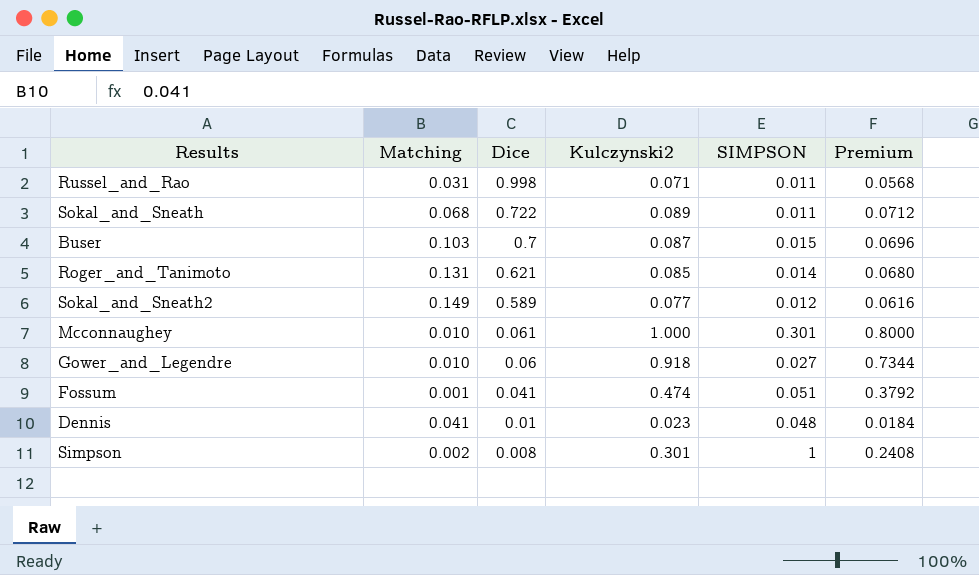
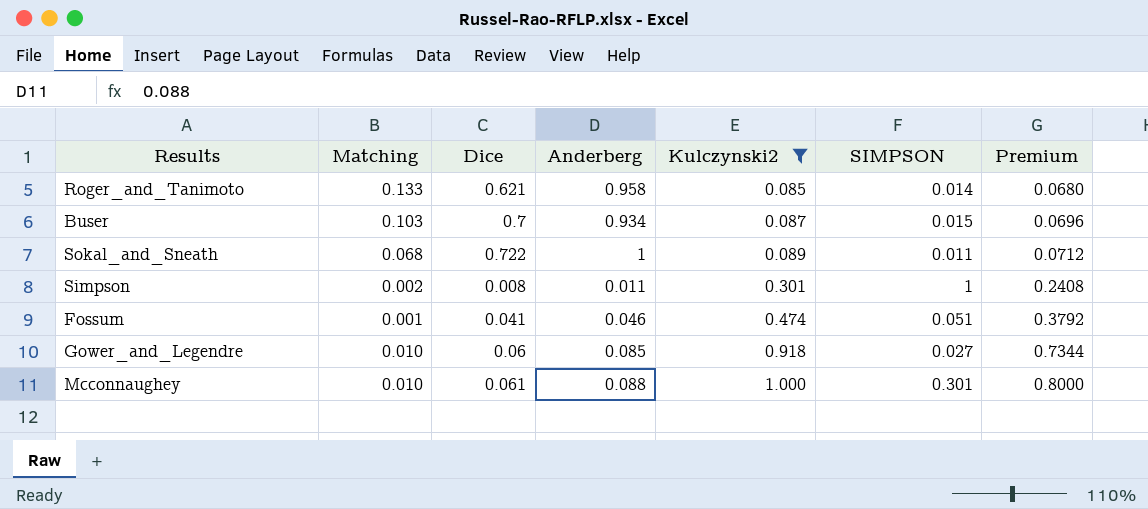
filter: none -> Kulczynski2 >= 0.085
row order: Dice descending -> Kulczynski2 ascending
column Anderberg | position: none -> 4
Roger_and_Tanimoto | Matching: 0.131 -> 0.133

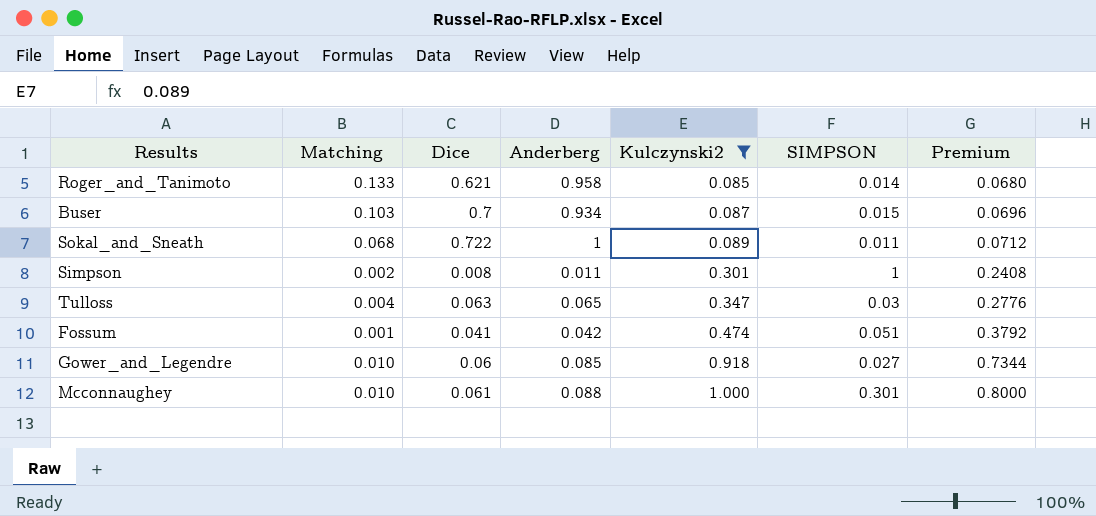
row Tulloss: none -> 0.004 | 0.063 | 0.065 | 0.347 | 0.03 | 0.2776
Fossum | Anderberg: 0.046 -> 0.042

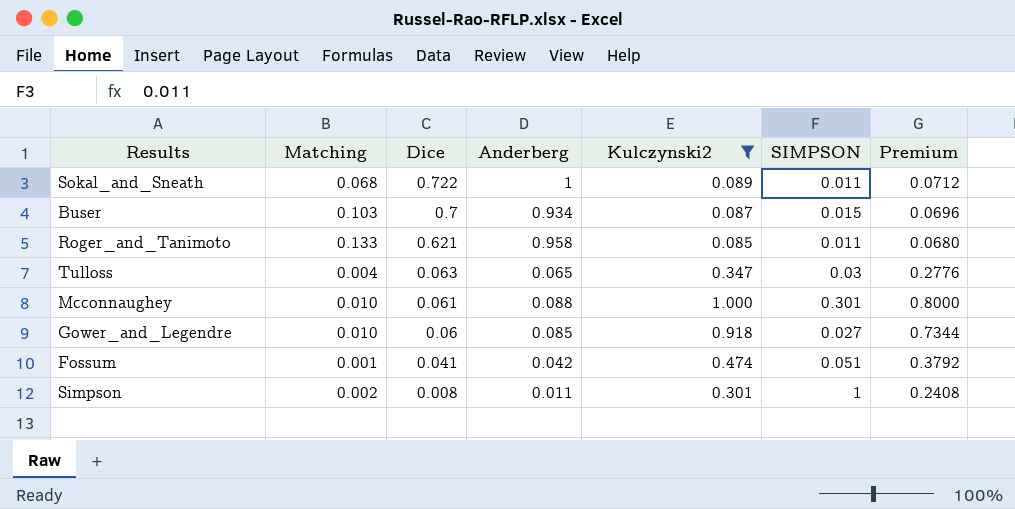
row order: Kulczynski2 ascending -> Dice descending
Roger_and_Tanimoto | SIMPSON: 0.014 -> 0.011

